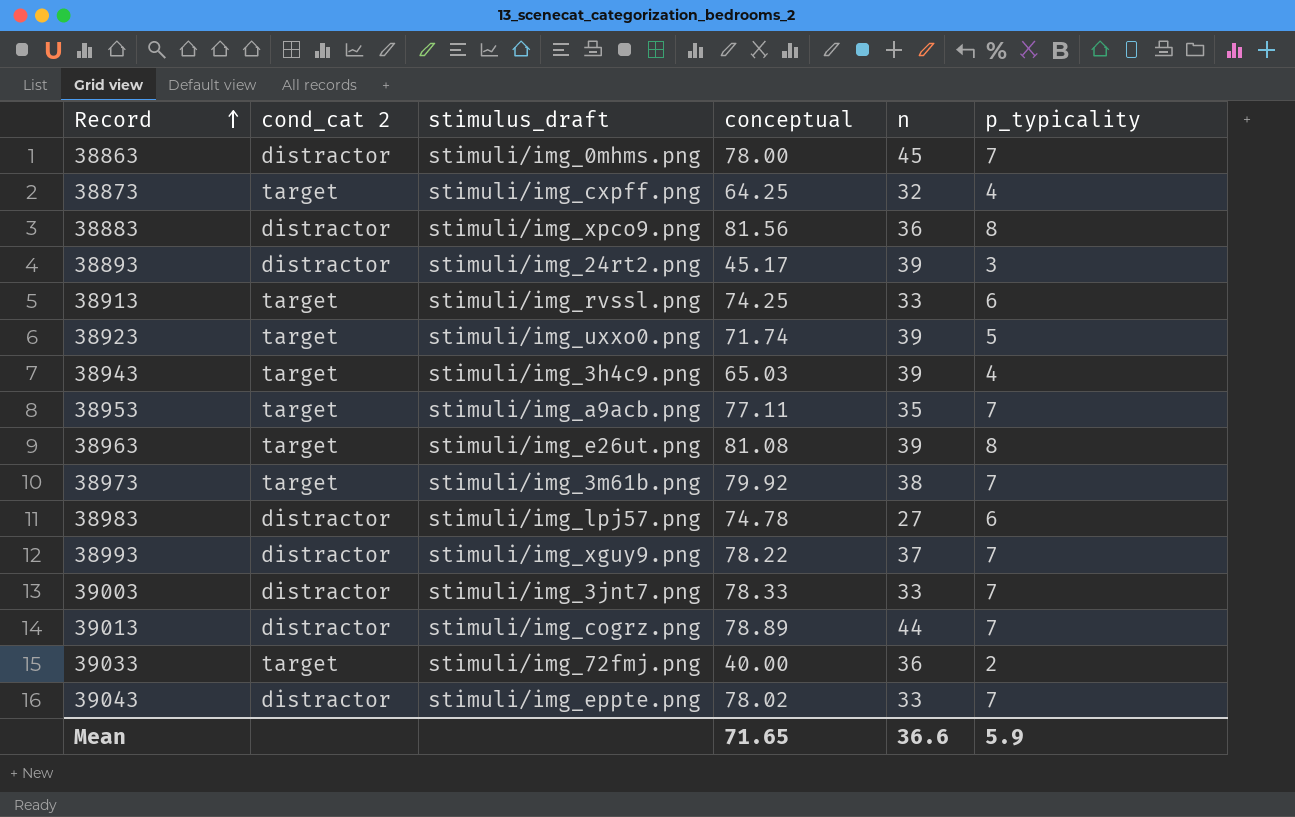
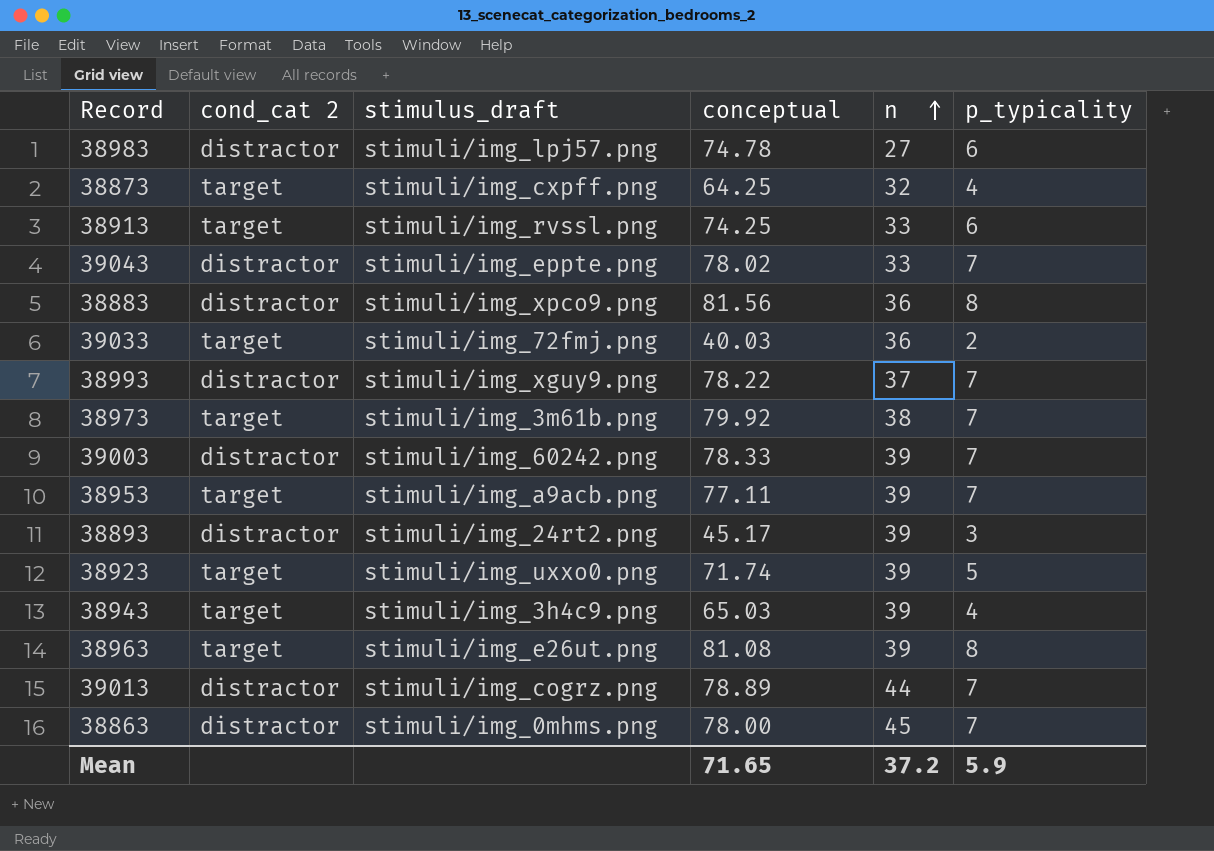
row order: Record ascending -> n ascending
39033 | conceptual: 40.00 -> 40.03
39003 | stimulus_draft: stimuli/img_3jnt7.png -> stimuli/img_60242.png
39003 | n: 33 -> 39
38953 | n: 35 -> 39
Mean | n: 36.6 -> 37.2

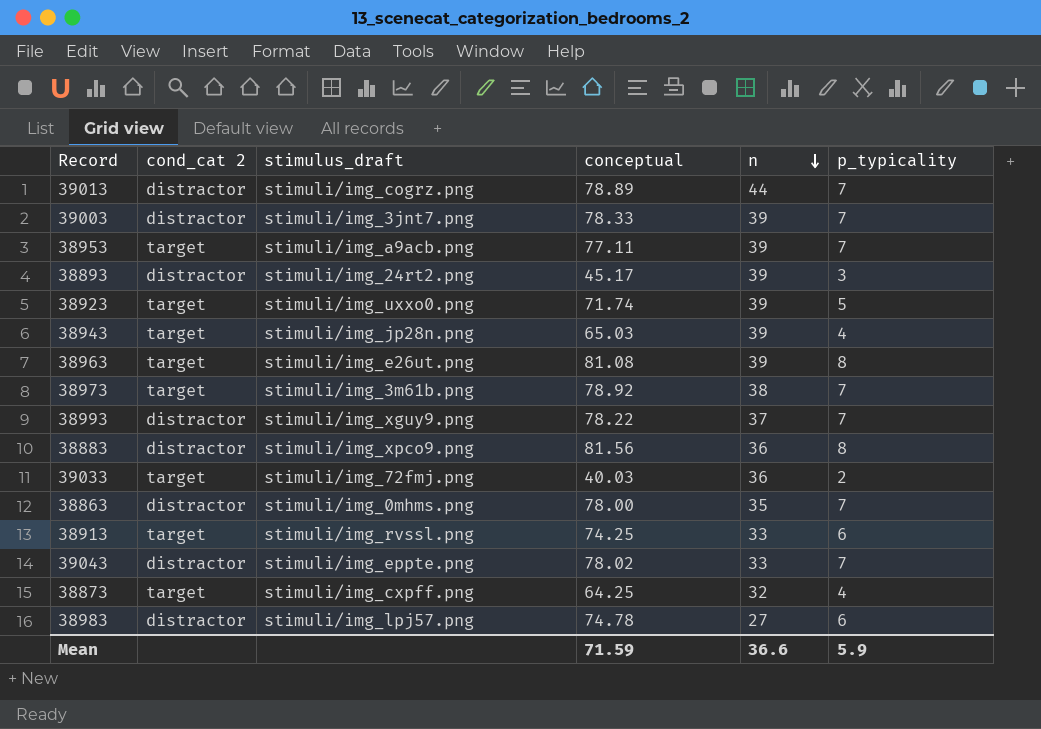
row order: n ascending -> n descending
39003 | stimulus_draft: stimuli/img_60242.png -> stimuli/img_3jnt7.png
38943 | stimulus_draft: stimuli/img_3h4c9.png -> stimuli/img_jp28n.png
38973 | conceptual: 79.92 -> 78.92
38863 | n: 45 -> 35
Mean | conceptual: 71.65 -> 71.59
Mean | n: 37.2 -> 36.6

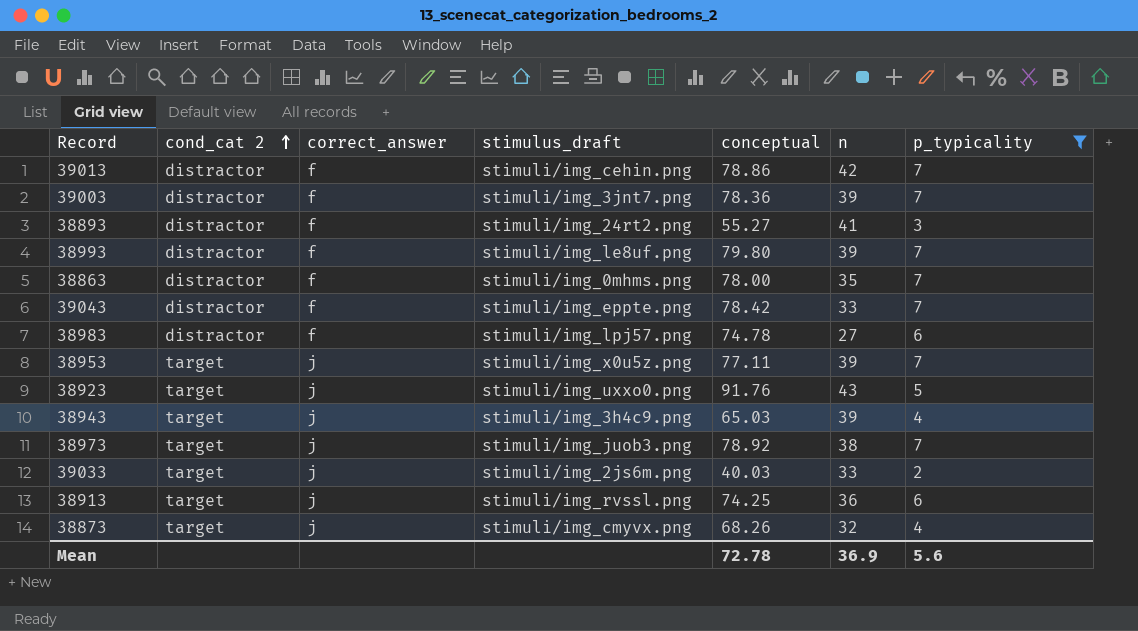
filter: none -> p_typicality != 8
row order: n descending -> cond_cat 2 ascending
column correct_answer | position: none -> 3
39013 | stimulus_draft: stimuli/img_cogrz.png -> stimuli/img_cehin.png
39013 | conceptual: 78.89 -> 78.86
39013 | n: 44 -> 42
39003 | conceptual: 78.33 -> 78.36
38893 | conceptual: 45.17 -> 55.27
38893 | n: 39 -> 41
38993 | stimulus_draft: stimuli/img_xguy9.png -> stimuli/img_le8uf.png
38993 | conceptual: 78.22 -> 79.80
38993 | n: 37 -> 39
39043 | conceptual: 78.02 -> 78.42
38953 | stimulus_draft: stimuli/img_a9acb.png -> stimuli/img_x0u5z.png
38923 | conceptual: 71.74 -> 91.76
38923 | n: 39 -> 43
38943 | stimulus_draft: stimuli/img_jp28n.png -> stimuli/img_3h4c9.png
38973 | stimulus_draft: stimuli/img_3m61b.png -> stimuli/img_juob3.png
39033 | stimulus_draft: stimuli/img_72fmj.png -> stimuli/img_2js6m.png
39033 | n: 36 -> 33
38913 | n: 33 -> 36
38873 | stimulus_draft: stimuli/img_cxpff.png -> stimuli/img_cmyvx.png
38873 | conceptual: 64.25 -> 68.26
Mean | conceptual: 71.59 -> 72.78
Mean | n: 36.6 -> 36.9
Mean | p_typicality: 5.9 -> 5.6

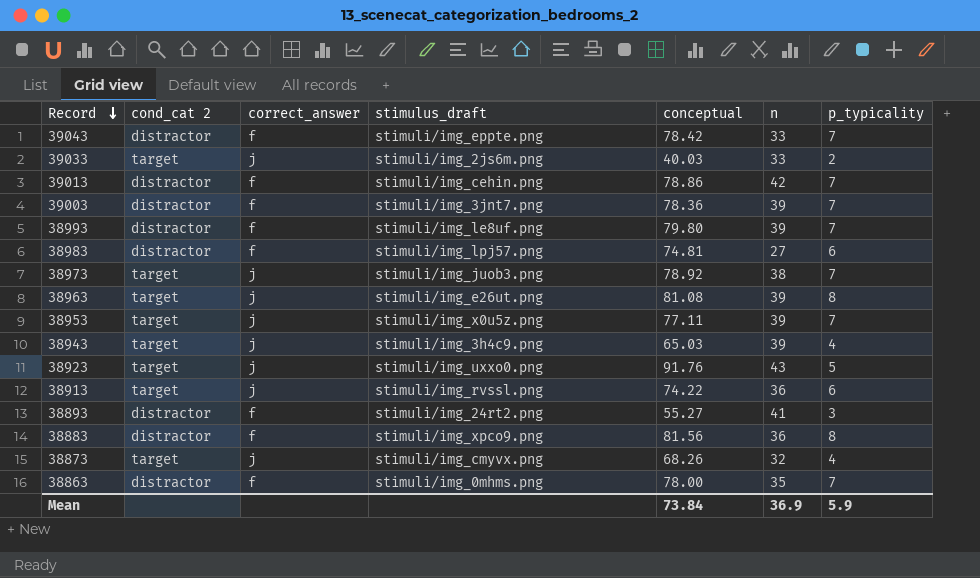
filter: p_typicality != 8 -> none
row order: cond_cat 2 ascending -> Record descending
38983 | conceptual: 74.78 -> 74.81
38913 | conceptual: 74.25 -> 74.22
Mean | conceptual: 72.78 -> 73.84
Mean | p_typicality: 5.6 -> 5.9

